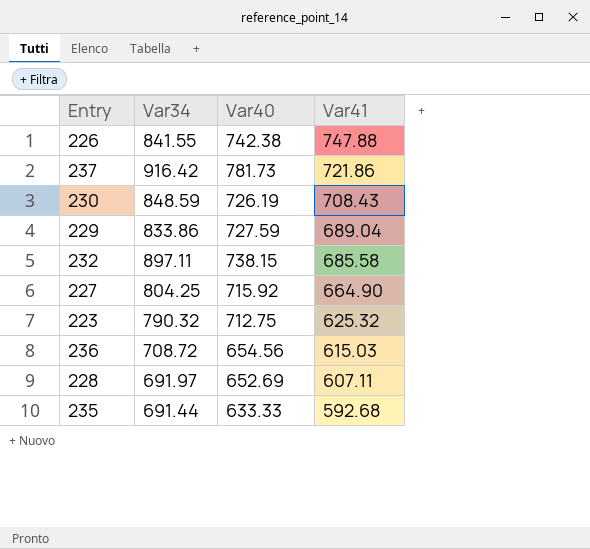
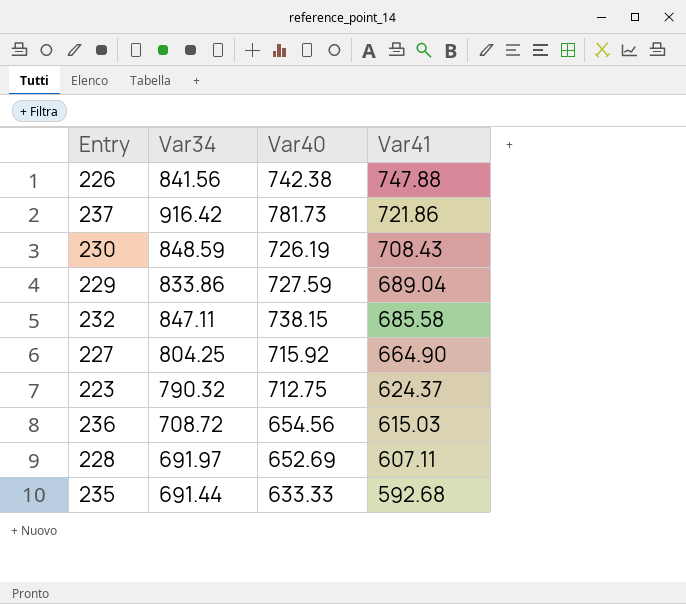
226 | Var34: 841.55 -> 841.56
232 | Var34: 897.11 -> 847.11
223 | Var41: 625.32 -> 624.37

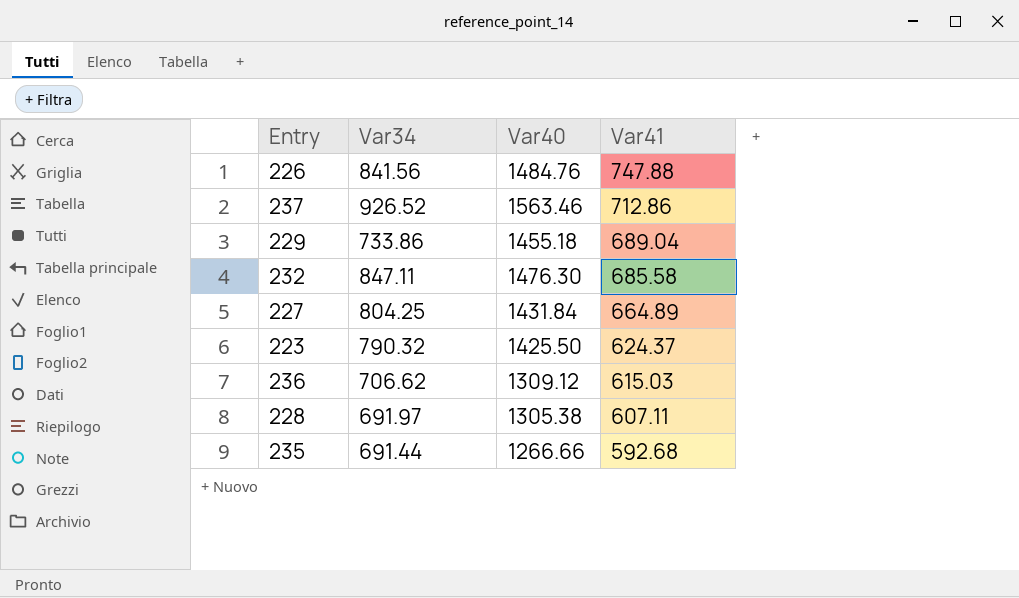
row 230: 848.59 | 726.19 | 708.43 -> none
226 | Var40: 742.38 -> 1484.76
237 | Var34: 916.42 -> 926.52
237 | Var40: 781.73 -> 1563.46
237 | Var41: 721.86 -> 712.86
229 | Var34: 833.86 -> 733.86
229 | Var40: 727.59 -> 1455.18
232 | Var40: 738.15 -> 1476.30
227 | Var40: 715.92 -> 1431.84
227 | Var41: 664.90 -> 664.89
223 | Var40: 712.75 -> 1425.50
236 | Var34: 708.72 -> 706.62
236 | Var40: 654.56 -> 1309.12
228 | Var40: 652.69 -> 1305.38
235 | Var40: 633.33 -> 1266.66

